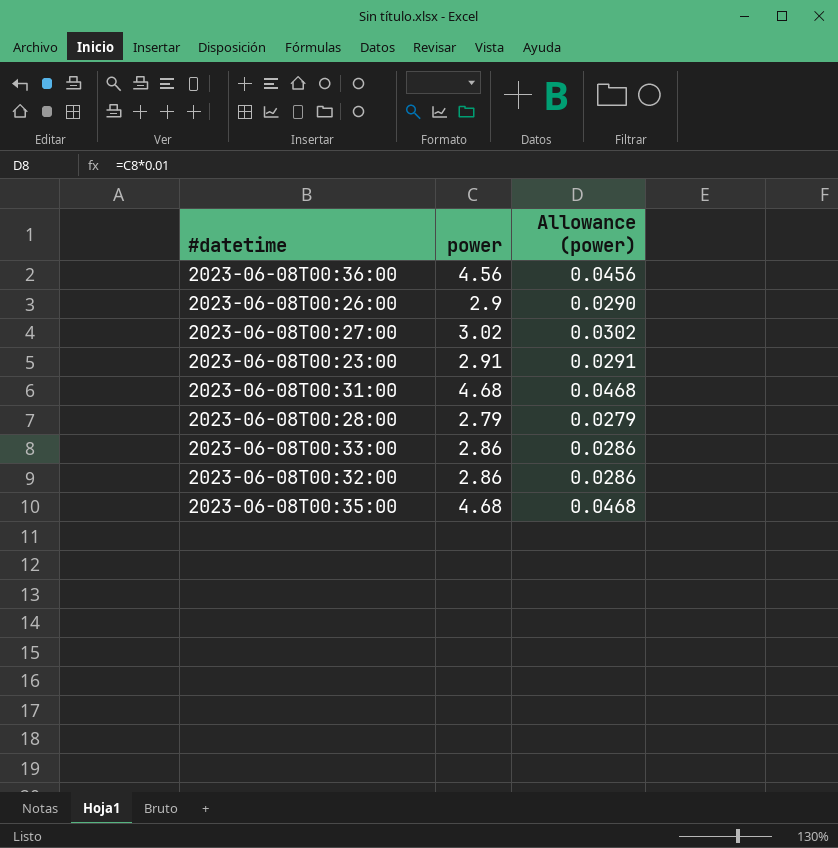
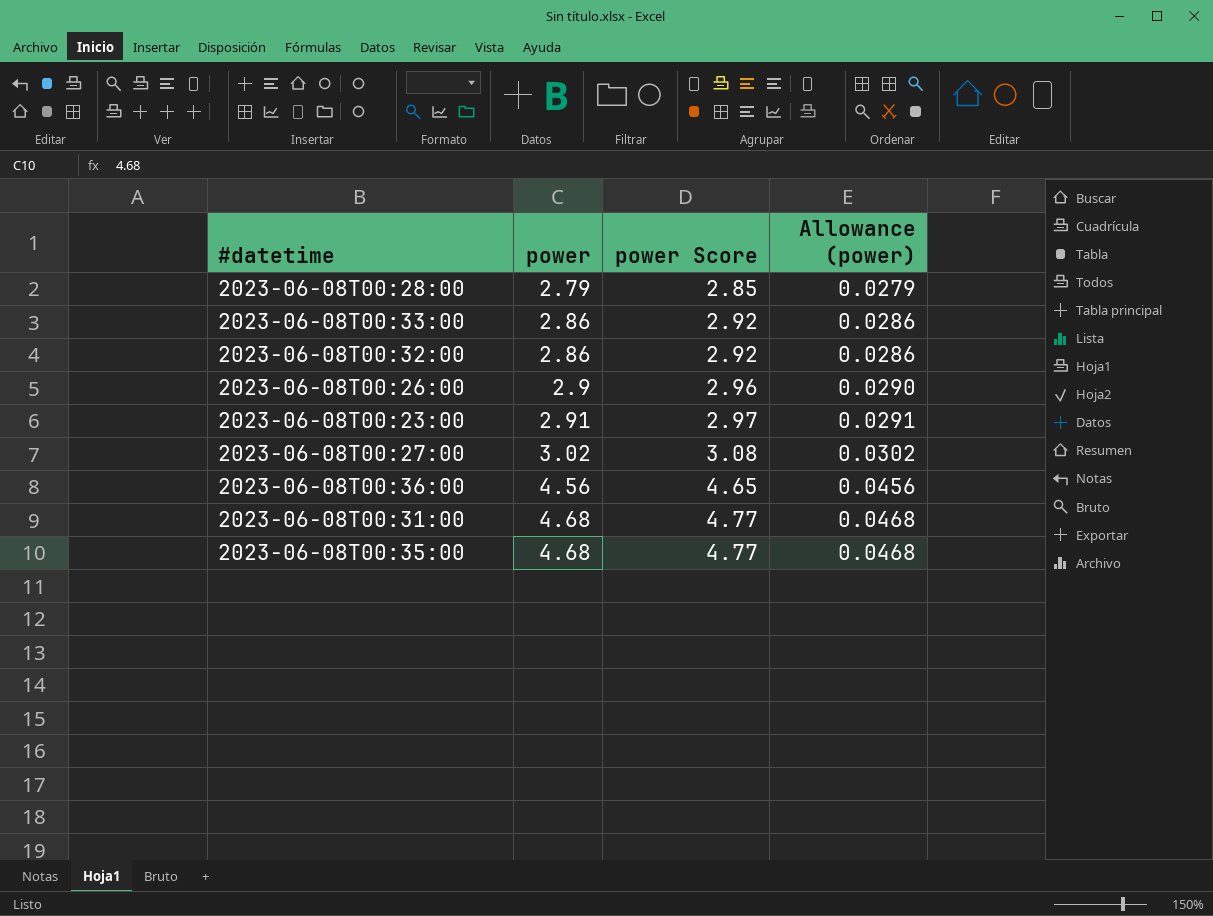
row order: none -> power ascending
column power Score | formula: none -> [power] * 1.02

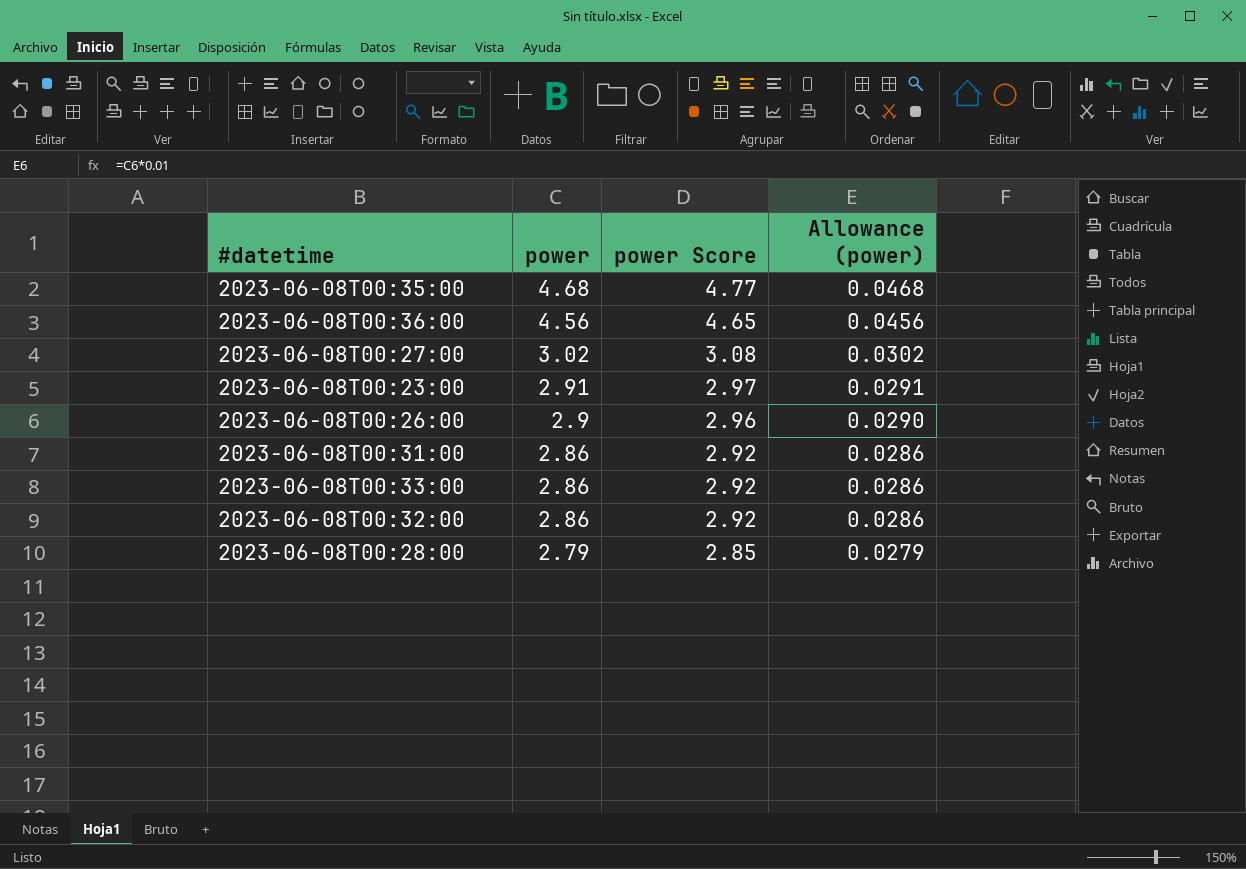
row order: power ascending -> power descending
2023-06-08T00:31:00 | power: 4.68 -> 2.86
2023-06-08T00:31:00 | power Score: 4.77 -> 2.92
2023-06-08T00:31:00 | Allowance (power): 0.0468 -> 0.0286

